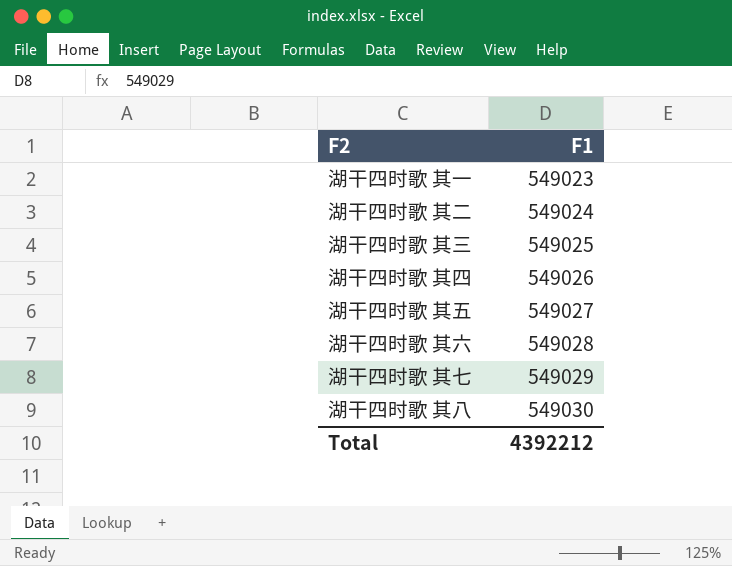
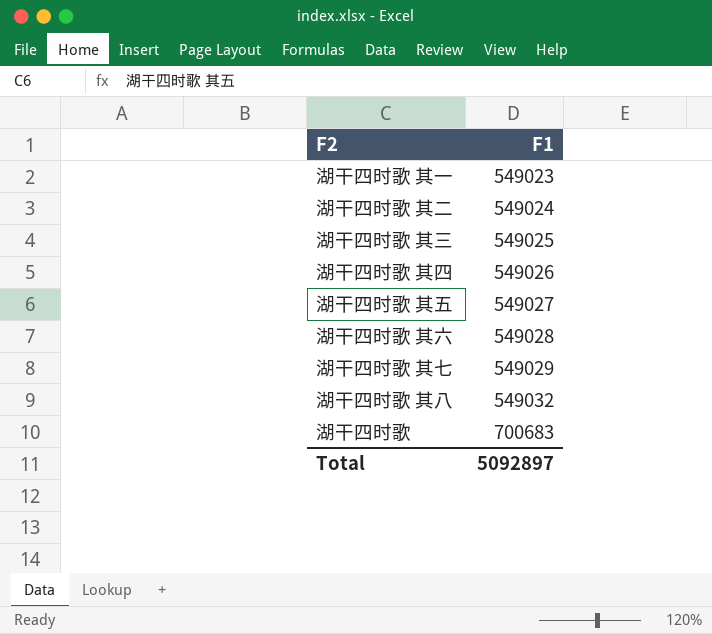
湖干四时歌 其八 | F1: 549030 -> 549032
row 湖干四时歌: none -> 700683
Total | F1: 4392212 -> 5092897

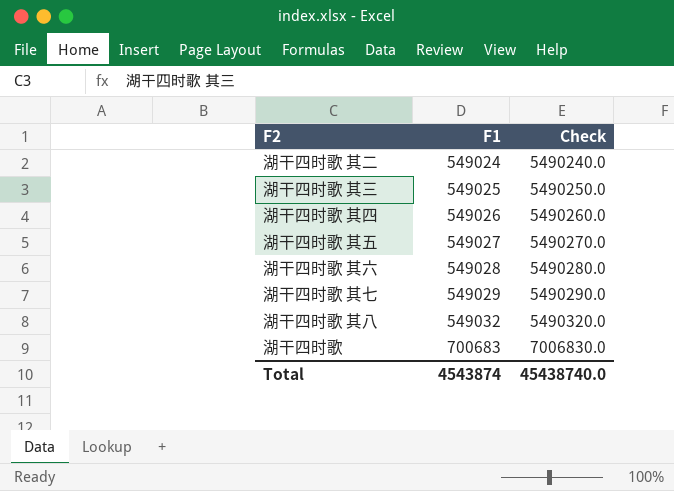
column Check | formula: none -> [F1] * 10
row 湖干四时歌 其一: 549023 -> none
Total | F1: 5092897 -> 4543874

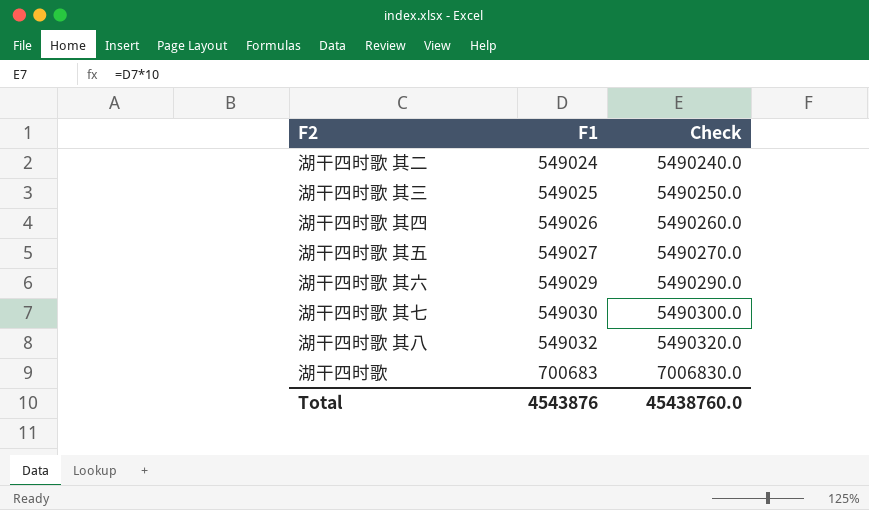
湖干四时歌 其六 | F1: 549028 -> 549029
湖干四时歌 其六 | Check: 5490280.0 -> 5490290.0
湖干四时歌 其七 | F1: 549029 -> 549030
湖干四时歌 其七 | Check: 5490290.0 -> 5490300.0
Total | F1: 4543874 -> 4543876
Total | Check: 45438740.0 -> 45438760.0

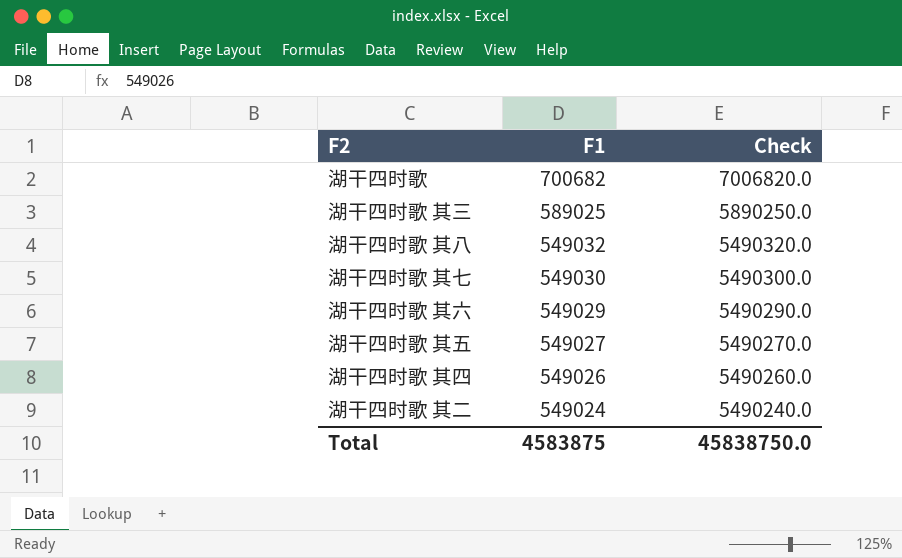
row order: F1 ascending -> F1 descending
湖干四时歌 | F1: 700683 -> 700682
湖干四时歌 | Check: 7006830.0 -> 7006820.0
湖干四时歌 其三 | F1: 549025 -> 589025
湖干四时歌 其三 | Check: 5490250.0 -> 5890250.0
Total | F1: 4543876 -> 4583875
Total | Check: 45438760.0 -> 45838750.0

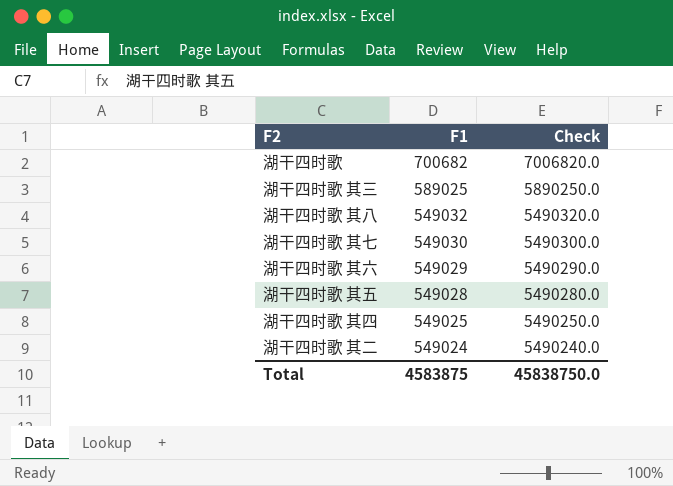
湖干四时歌 其五 | F1: 549027 -> 549028
湖干四时歌 其五 | Check: 5490270.0 -> 5490280.0
湖干四时歌 其四 | F1: 549026 -> 549025
湖干四时歌 其四 | Check: 5490260.0 -> 5490250.0

